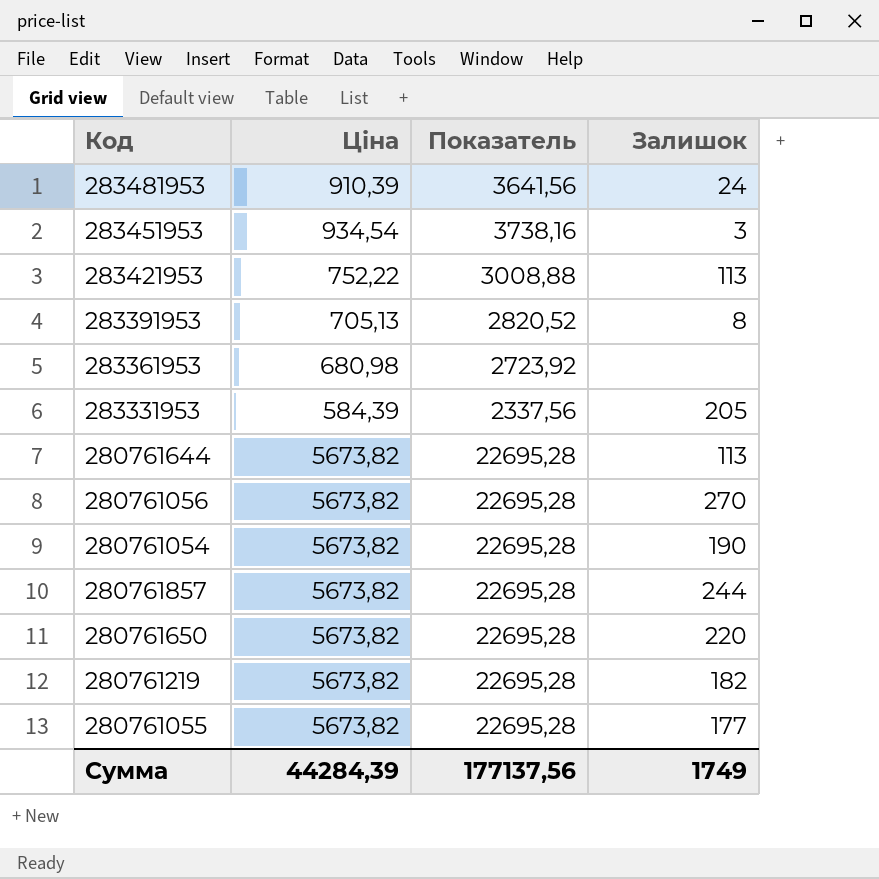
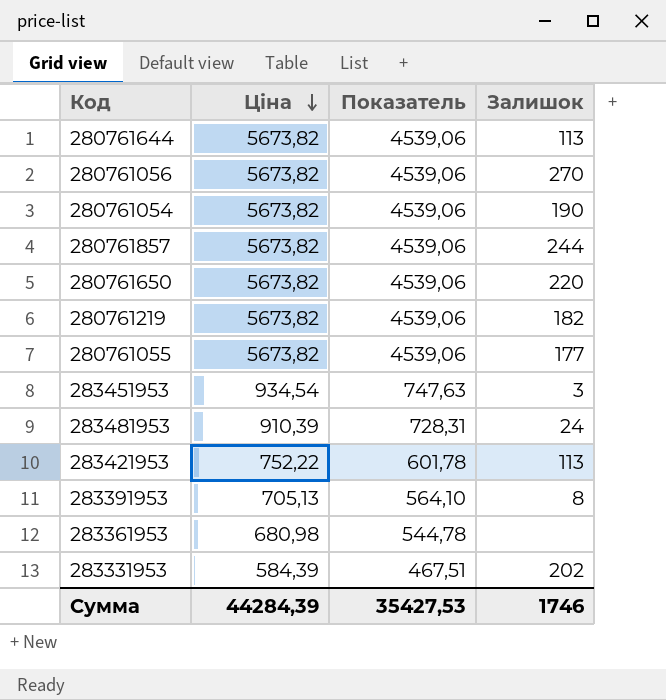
row order: none -> Ціна descending
column Показатель | formula: [Ціна] * 4 -> [Ціна] * 0,8
283331953 | Залишок: 205 -> 202
Сумма | Показатель: 177137,56 -> 35427,53
Сумма | Залишок: 1749 -> 1746

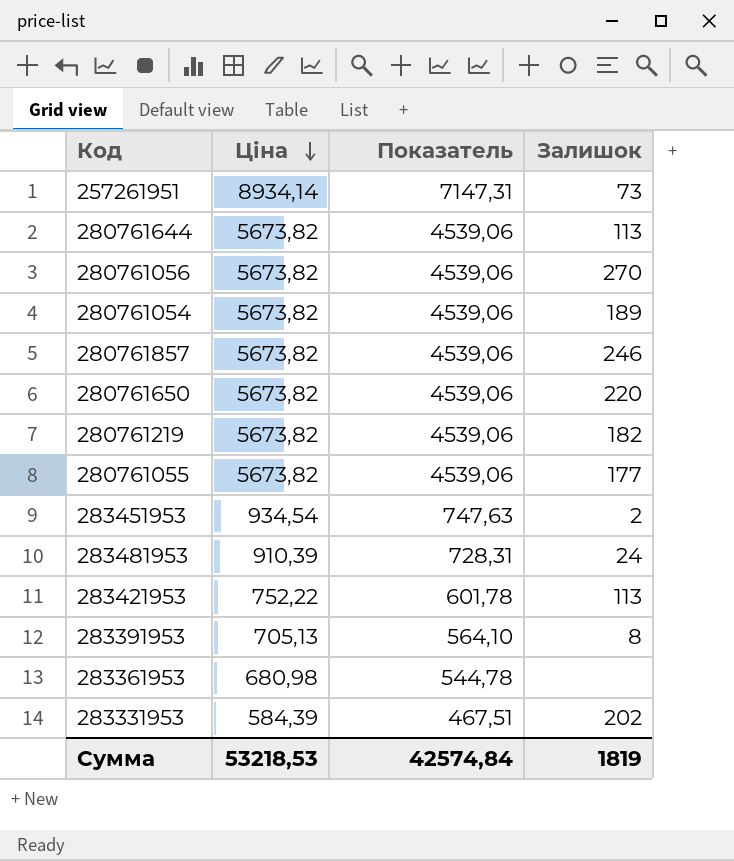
row 257261951: none -> 8934,14 | 7147,31 | 73
280761054 | Залишок: 190 -> 189
280761857 | Залишок: 244 -> 246
283451953 | Залишок: 3 -> 2
Сумма | Ціна: 44284,39 -> 53218,53
Сумма | Показатель: 35427,53 -> 42574,84
Сумма | Залишок: 1746 -> 1819

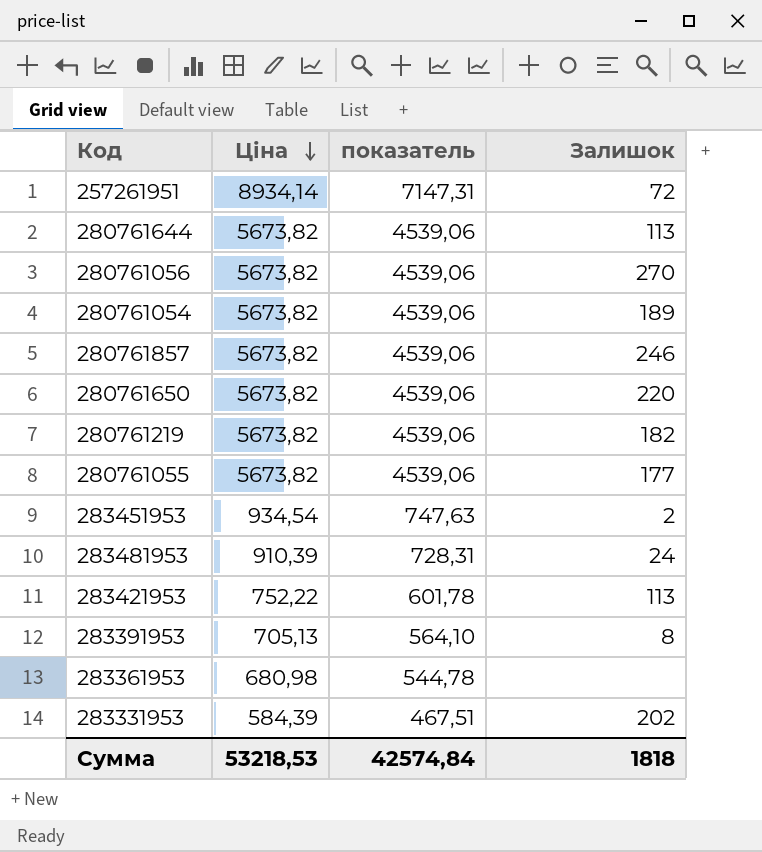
column name: Показатель -> показатель
257261951 | Залишок: 73 -> 72
Сумма | Залишок: 1819 -> 1818

